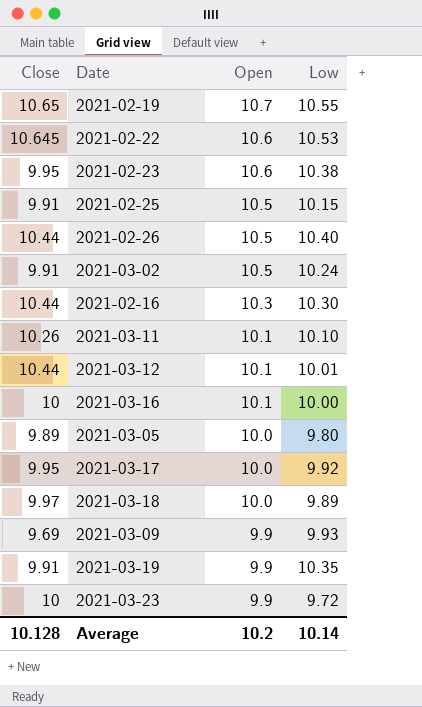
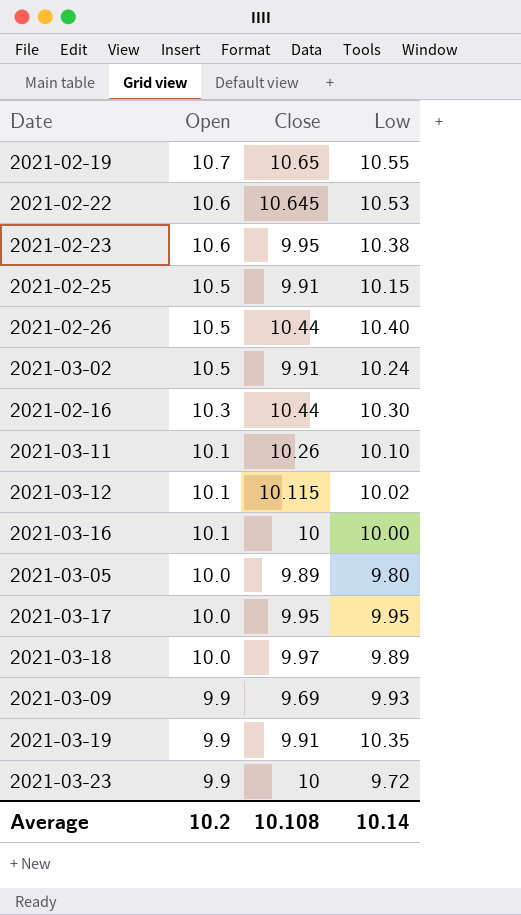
column Close | position: 1 -> 3
2021-03-12 | Close: 10.44 -> 10.115
2021-03-12 | Low: 10.01 -> 10.02
2021-03-17 | Low: 9.92 -> 9.95
Average | Close: 10.128 -> 10.108

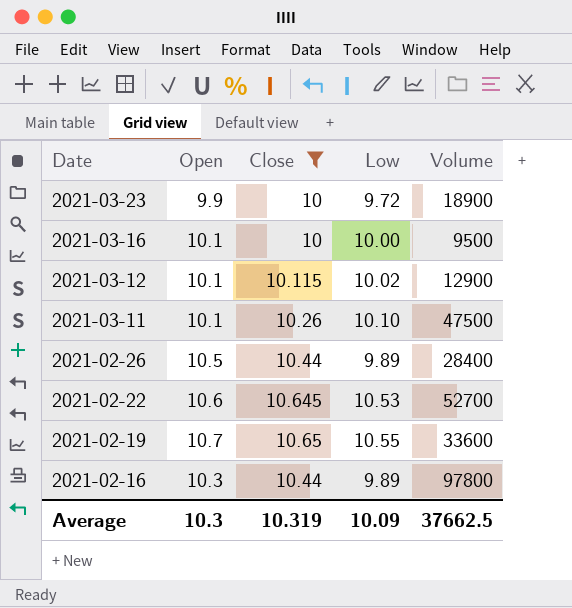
filter: none -> Close >= 10
row order: Open descending -> Date descending
column Volume | position: none -> 5
2021-02-26 | Low: 10.40 -> 9.89
2021-02-16 | Low: 10.30 -> 9.89
Average | Open: 10.2 -> 10.3
Average | Close: 10.108 -> 10.319
Average | Low: 10.14 -> 10.09

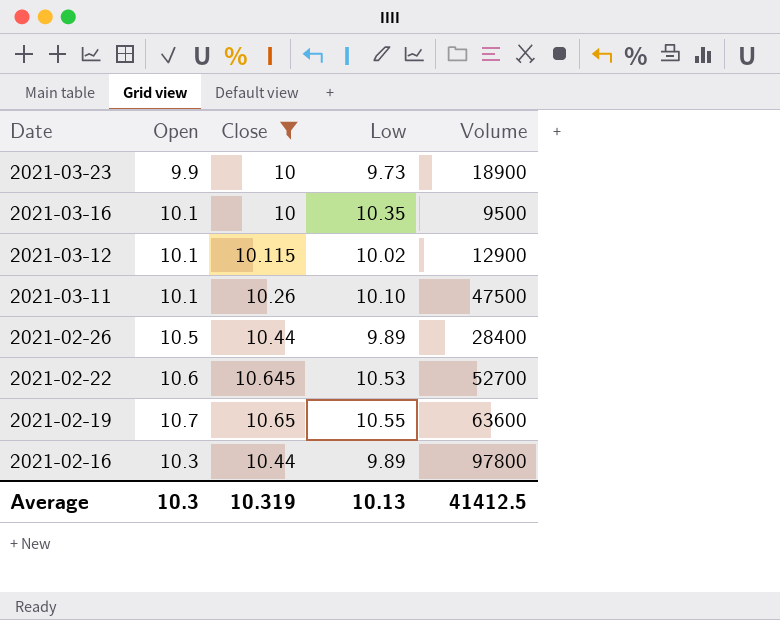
2021-03-23 | Low: 9.72 -> 9.73
2021-03-16 | Low: 10.00 -> 10.35
2021-02-19 | Volume: 33600 -> 63600
Average | Low: 10.09 -> 10.13
Average | Volume: 37662.5 -> 41412.5

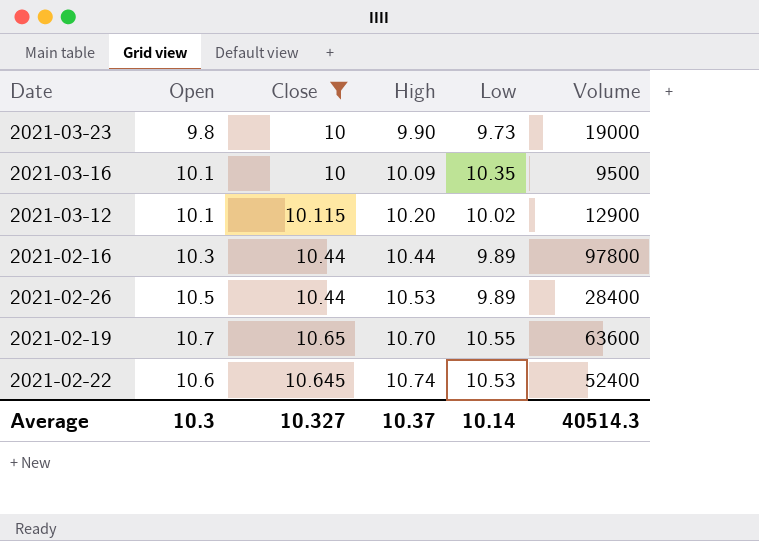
row order: Date descending -> High ascending
column High | position: none -> 4
row 2021-03-11: 10.1 | 10.26 | 10.10 | 47500 -> none
2021-03-23 | Open: 9.9 -> 9.8
2021-03-23 | Volume: 18900 -> 19000
2021-02-22 | Volume: 52700 -> 52400
Average | Close: 10.319 -> 10.327
Average | Low: 10.13 -> 10.14
Average | Volume: 41412.5 -> 40514.3

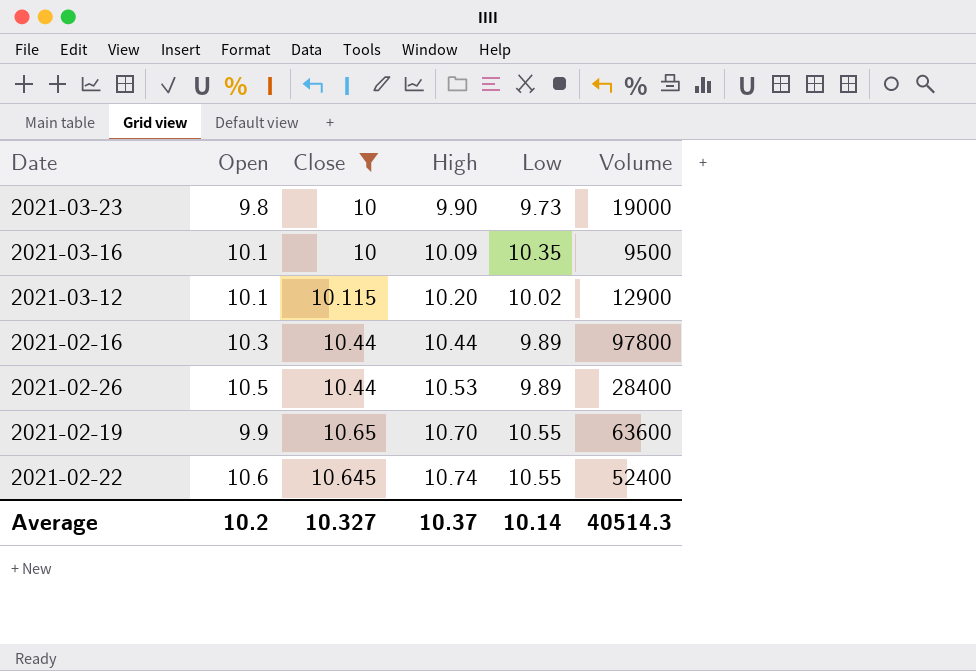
2021-02-19 | Open: 10.7 -> 9.9
2021-02-22 | Low: 10.53 -> 10.55
Average | Open: 10.3 -> 10.2

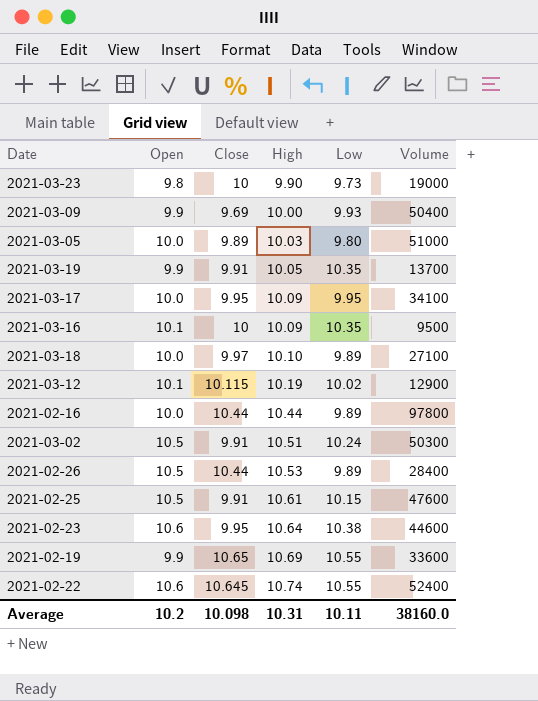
filter: Close >= 10 -> none
2021-03-12 | High: 10.20 -> 10.19
2021-02-16 | Open: 10.3 -> 10.0
2021-02-19 | High: 10.70 -> 10.69
2021-02-19 | Volume: 63600 -> 33600
Average | Close: 10.327 -> 10.098
Average | High: 10.37 -> 10.31
Average | Low: 10.14 -> 10.11
Average | Volume: 40514.3 -> 38160.0

